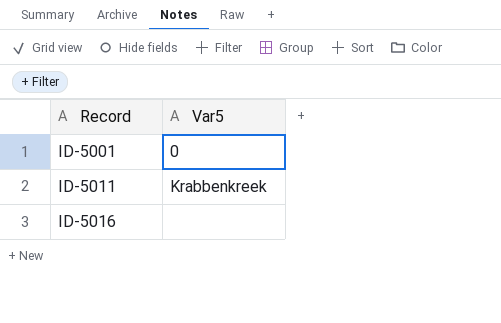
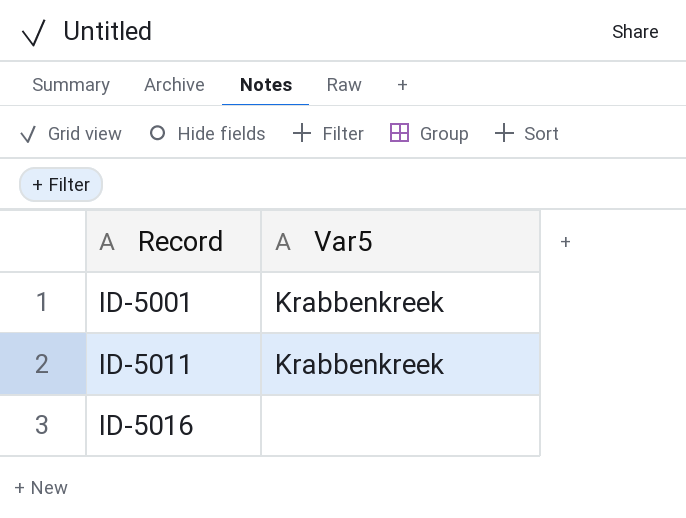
ID-5001 | Var5: 0 -> Krabbenkreek

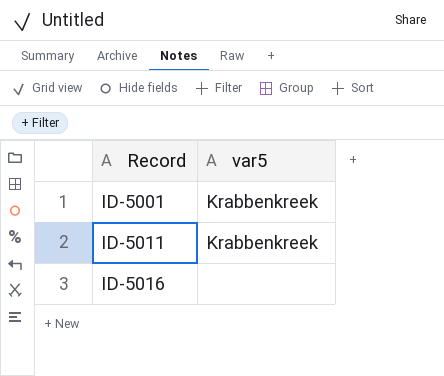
column name: Var5 -> var5

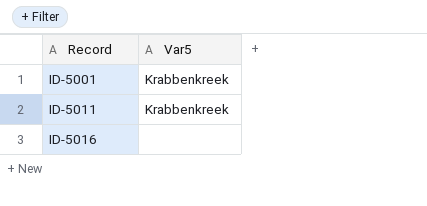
column name: var5 -> Var5

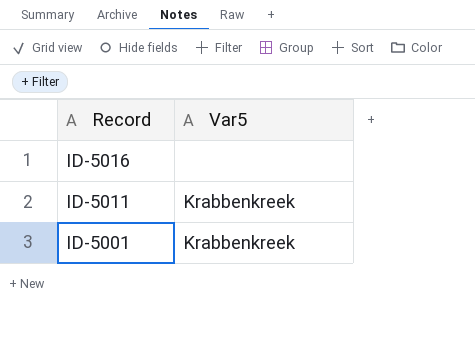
row order: Record ascending -> Record descending

